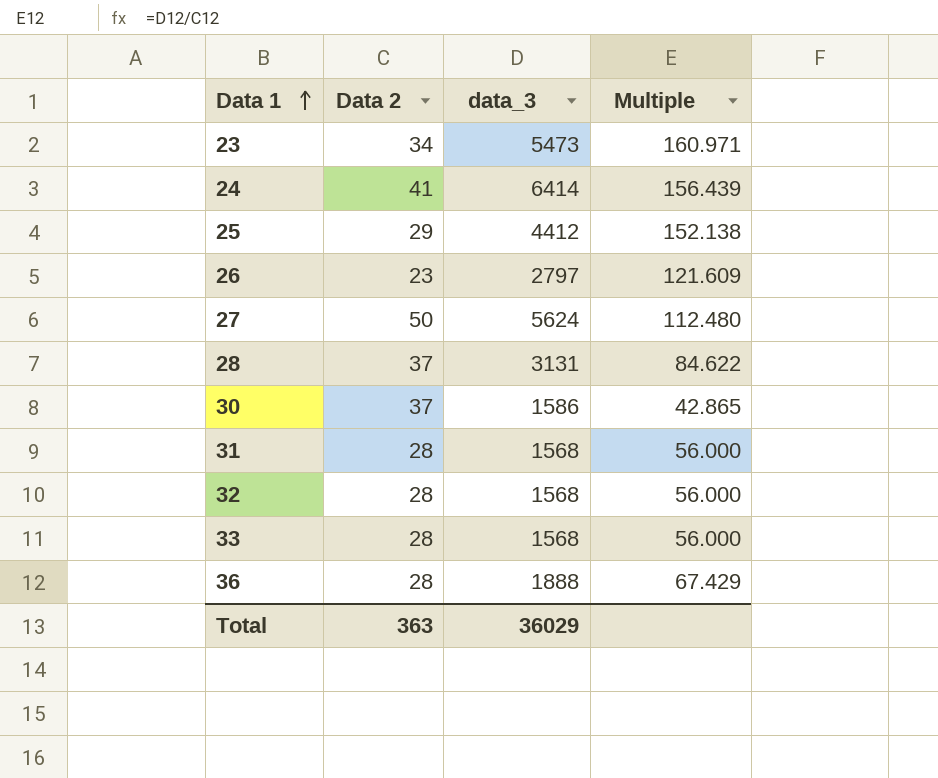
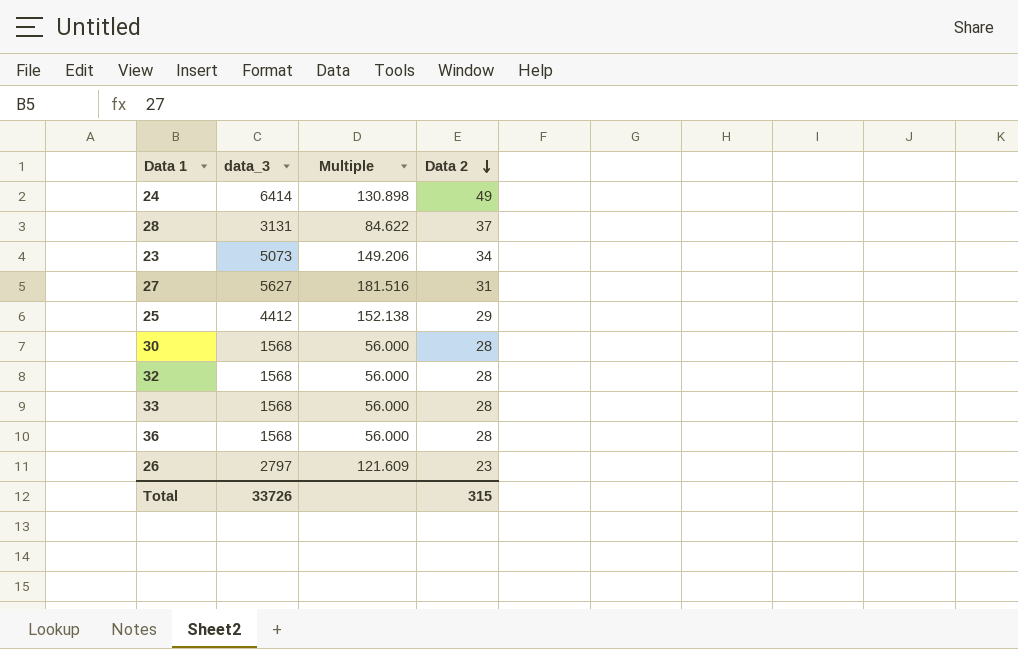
row order: Data 1 ascending -> Data 2 descending
column Data 2 | position: 2 -> 4
row 31: 28 | 1568 | 56.000 -> none
24 | Multiple: 156.439 -> 130.898
24 | Data 2: 41 -> 49
23 | data_3: 5473 -> 5073
23 | Multiple: 160.971 -> 149.206
27 | data_3: 5624 -> 5627
27 | Multiple: 112.480 -> 181.516
27 | Data 2: 50 -> 31
30 | data_3: 1586 -> 1568
30 | Multiple: 42.865 -> 56.000
30 | Data 2: 37 -> 28
36 | data_3: 1888 -> 1568
36 | Multiple: 67.429 -> 56.000
Total | data_3: 36029 -> 33726
Total | Data 2: 363 -> 315

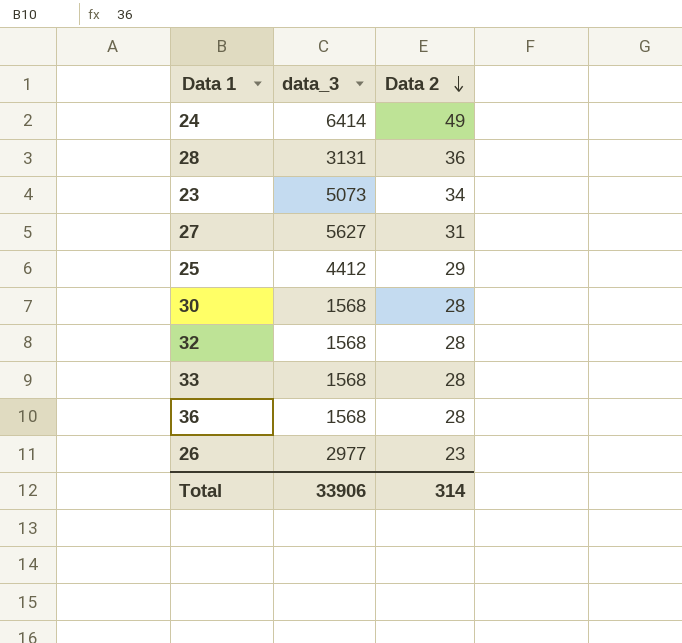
column Multiple | formula: [data_3] / [Data 2] -> none
28 | Data 2: 37 -> 36
26 | data_3: 2797 -> 2977
Total | data_3: 33726 -> 33906
Total | Data 2: 315 -> 314

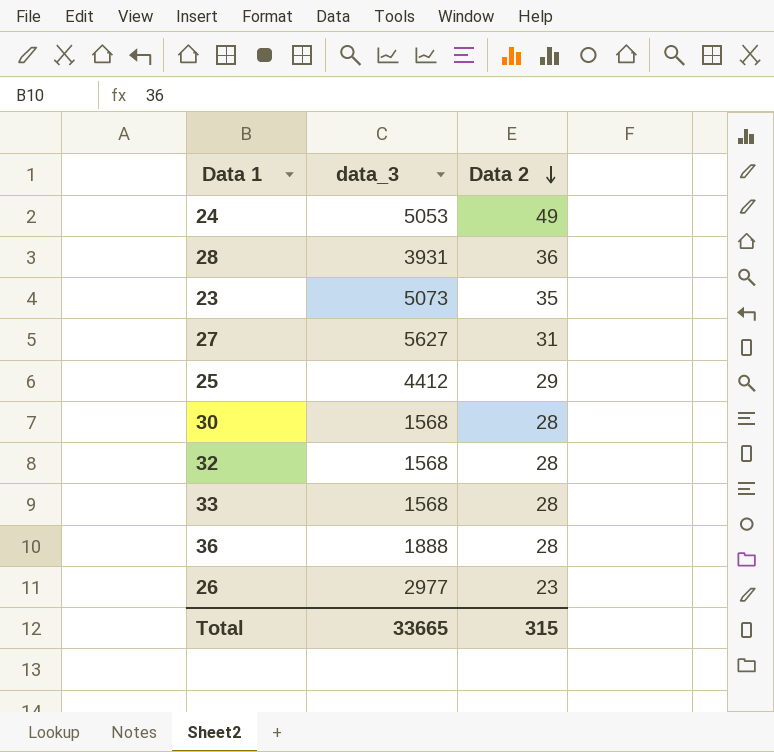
24 | data_3: 6414 -> 5053
28 | data_3: 3131 -> 3931
23 | Data 2: 34 -> 35
36 | data_3: 1568 -> 1888
Total | data_3: 33906 -> 33665
Total | Data 2: 314 -> 315

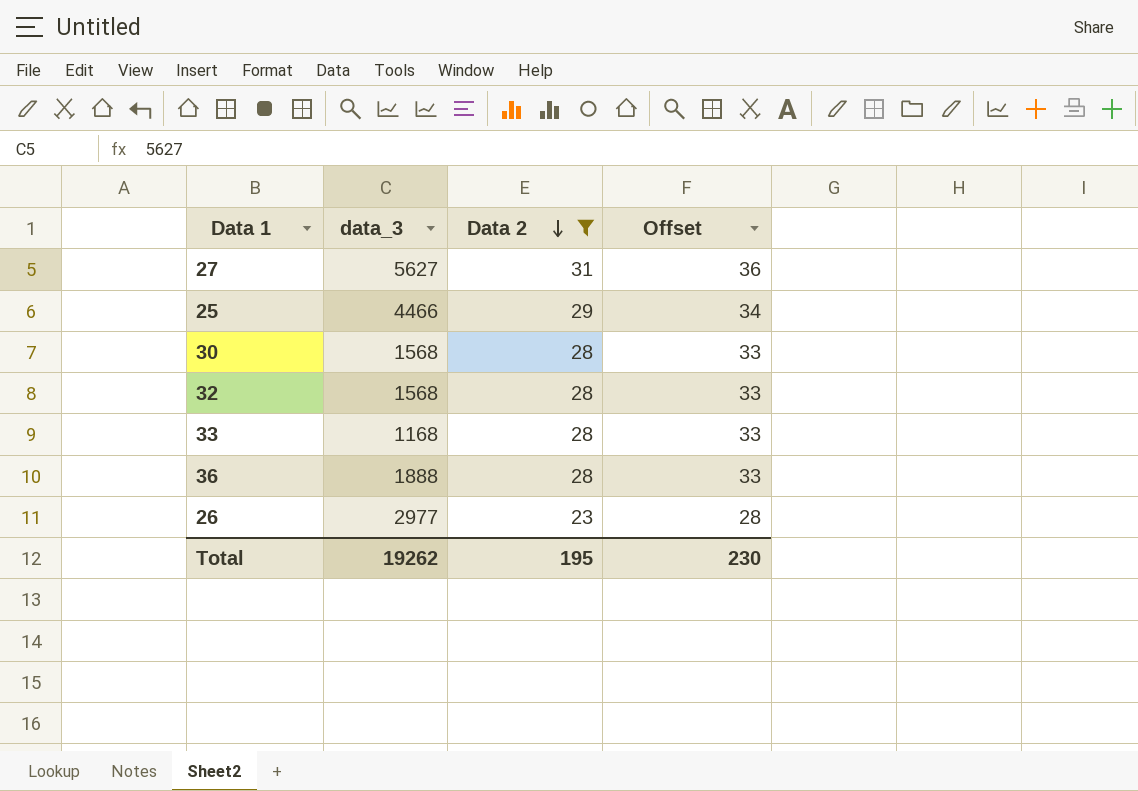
filter: none -> Data 2 <= 31
column Offset | formula: none -> [Data 2] + 5
25 | data_3: 4412 -> 4466
33 | data_3: 1568 -> 1168
Total | data_3: 33665 -> 19262
Total | Data 2: 315 -> 195

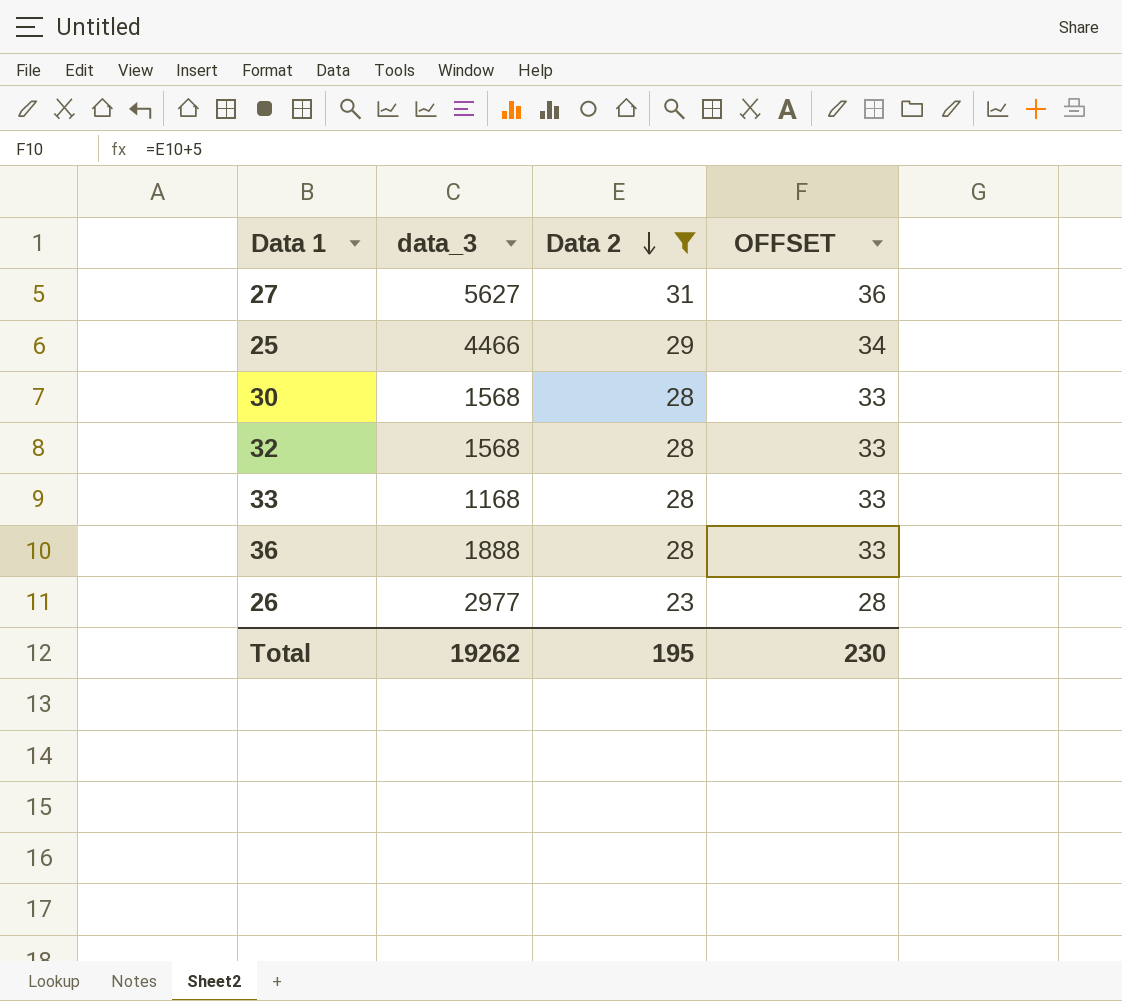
column name: Offset -> OFFSET

